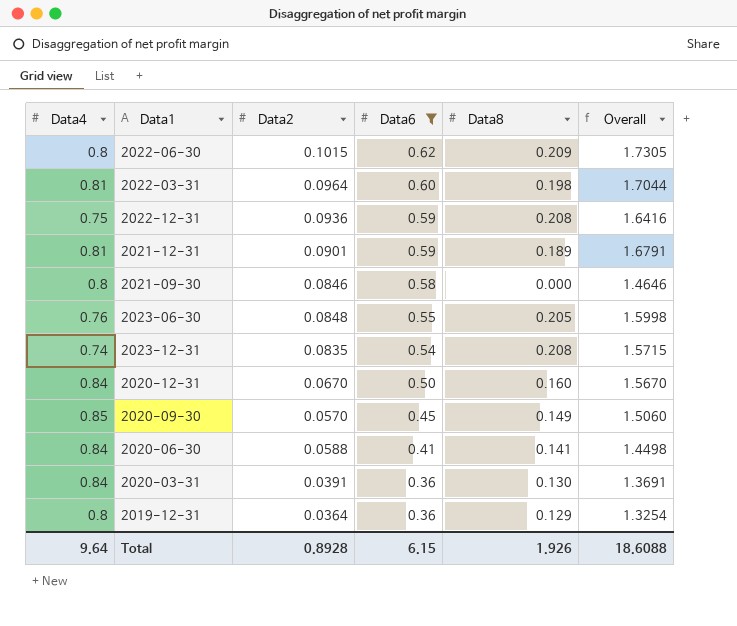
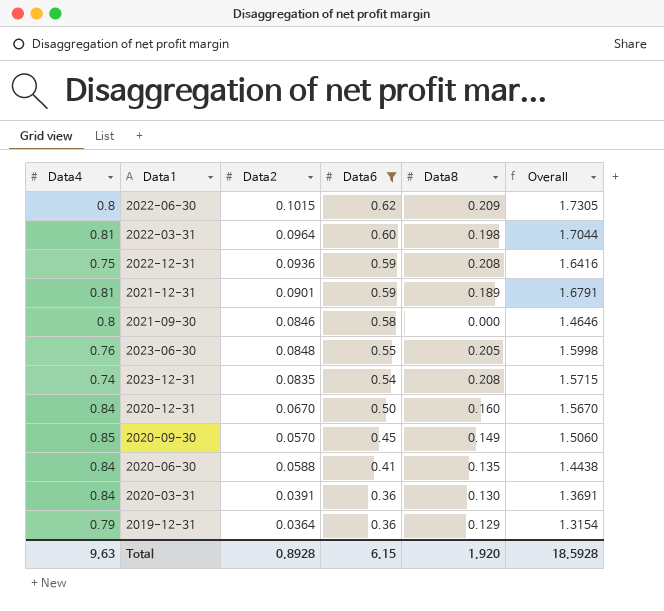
2020-06-30 | Data8: 0.141 -> 0.135
2020-06-30 | Overall: 1.4498 -> 1.4438
2019-12-31 | Data4: 0.8 -> 0.79
2019-12-31 | Overall: 1.3254 -> 1.3154
Total | Data4: 9.64 -> 9.63
Total | Data8: 1.926 -> 1.920
Total | Overall: 18.6088 -> 18.5928

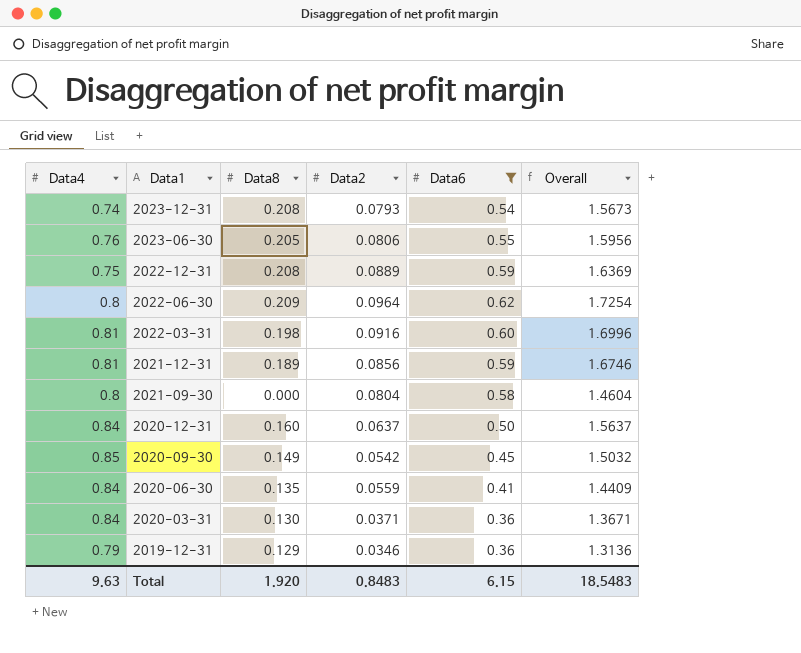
row order: Data6 descending -> Data1 descending
column Data8 | position: 5 -> 3
2023-12-31 | Data2: 0.0835 -> 0.0793
2023-12-31 | Overall: 1.5715 -> 1.5673
2023-06-30 | Data2: 0.0848 -> 0.0806
2023-06-30 | Overall: 1.5998 -> 1.5956
2022-12-31 | Data2: 0.0936 -> 0.0889
2022-12-31 | Overall: 1.6416 -> 1.6369
2022-06-30 | Data2: 0.1015 -> 0.0964
2022-06-30 | Overall: 1.7305 -> 1.7254
2022-03-31 | Data2: 0.0964 -> 0.0916
2022-03-31 | Overall: 1.7044 -> 1.6996
2021-12-31 | Data2: 0.0901 -> 0.0856
2021-12-31 | Overall: 1.6791 -> 1.6746
2021-09-30 | Data2: 0.0846 -> 0.0804
2021-09-30 | Overall: 1.4646 -> 1.4604
2020-12-31 | Data2: 0.0670 -> 0.0637
2020-12-31 | Overall: 1.5670 -> 1.5637
2020-09-30 | Data2: 0.0570 -> 0.0542
2020-09-30 | Overall: 1.5060 -> 1.5032
2020-06-30 | Data2: 0.0588 -> 0.0559
2020-06-30 | Overall: 1.4438 -> 1.4409
2020-03-31 | Data2: 0.0391 -> 0.0371
2020-03-31 | Overall: 1.3691 -> 1.3671
2019-12-31 | Data2: 0.0364 -> 0.0346
2019-12-31 | Overall: 1.3154 -> 1.3136
Total | Data2: 0.8928 -> 0.8483
Total | Overall: 18.5928 -> 18.5483

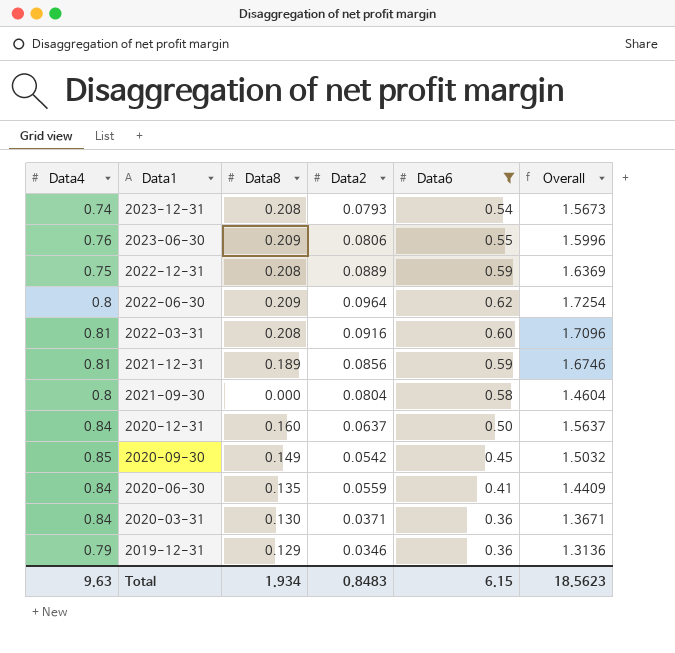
2023-06-30 | Data8: 0.205 -> 0.209
2023-06-30 | Overall: 1.5956 -> 1.5996
2022-03-31 | Data8: 0.198 -> 0.208
2022-03-31 | Overall: 1.6996 -> 1.7096
Total | Data8: 1.920 -> 1.934
Total | Overall: 18.5483 -> 18.5623

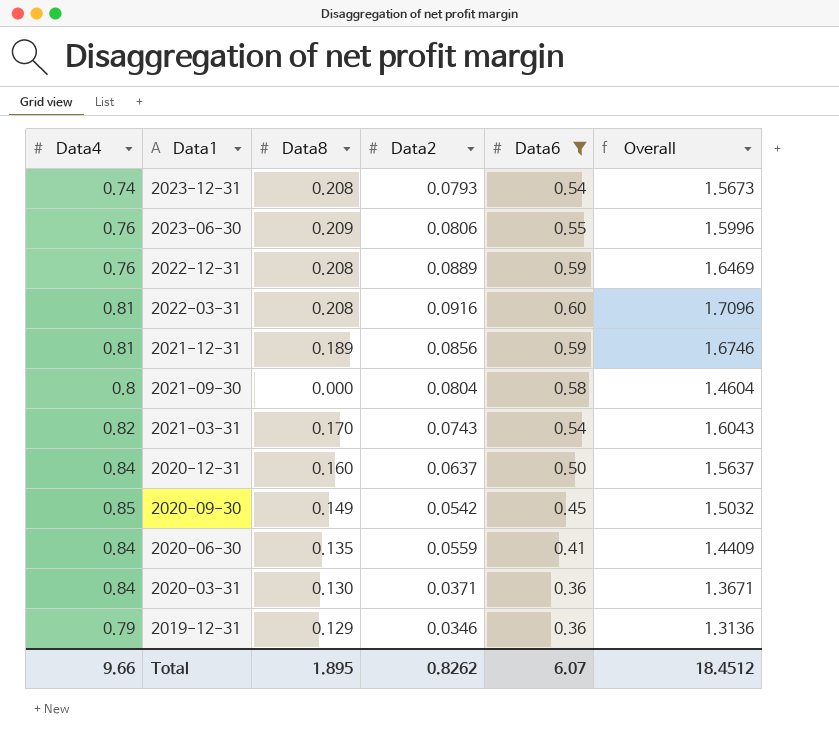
row 2022-06-30: 0.8 | 0.209 | 0.0964 | 0.62 | 1.7254 -> none
2022-12-31 | Data4: 0.75 -> 0.76
2022-12-31 | Overall: 1.6369 -> 1.6469
row 2021-03-31: none -> 0.82 | 0.170 | 0.0743 | 0.54 | 1.6043
Total | Data4: 9.63 -> 9.66
Total | Data8: 1.934 -> 1.895
Total | Data2: 0.8483 -> 0.8262
Total | Data6: 6.15 -> 6.07
Total | Overall: 18.5623 -> 18.4512

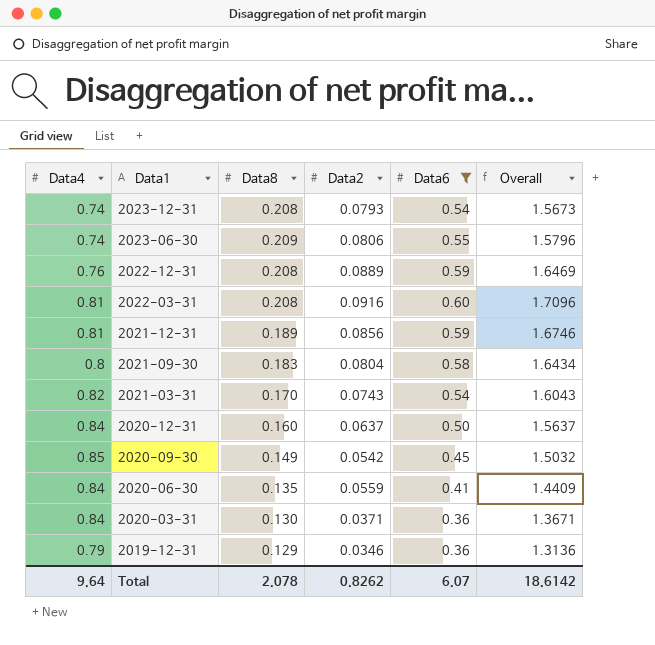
2023-06-30 | Data4: 0.76 -> 0.74
2023-06-30 | Overall: 1.5996 -> 1.5796
2021-09-30 | Data8: 0.000 -> 0.183
2021-09-30 | Overall: 1.4604 -> 1.6434
Total | Data4: 9.66 -> 9.64
Total | Data8: 1.895 -> 2.078
Total | Overall: 18.4512 -> 18.6142

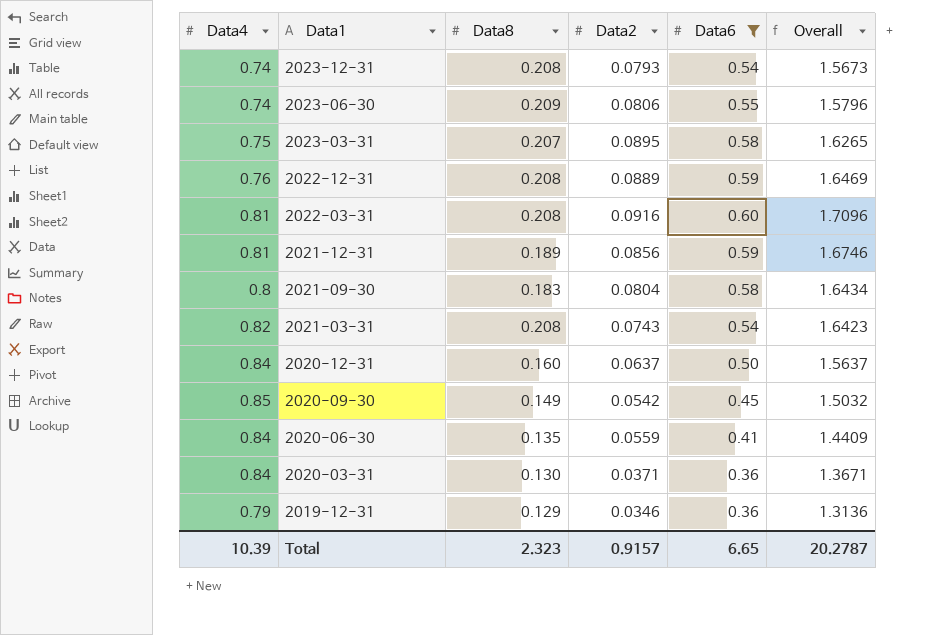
row 2023-03-31: none -> 0.75 | 0.207 | 0.0895 | 0.58 | 1.6265
2021-03-31 | Data8: 0.170 -> 0.208
2021-03-31 | Overall: 1.6043 -> 1.6423
Total | Data4: 9.64 -> 10.39
Total | Data8: 2.078 -> 2.323
Total | Data2: 0.8262 -> 0.9157
Total | Data6: 6.07 -> 6.65
Total | Overall: 18.6142 -> 20.2787

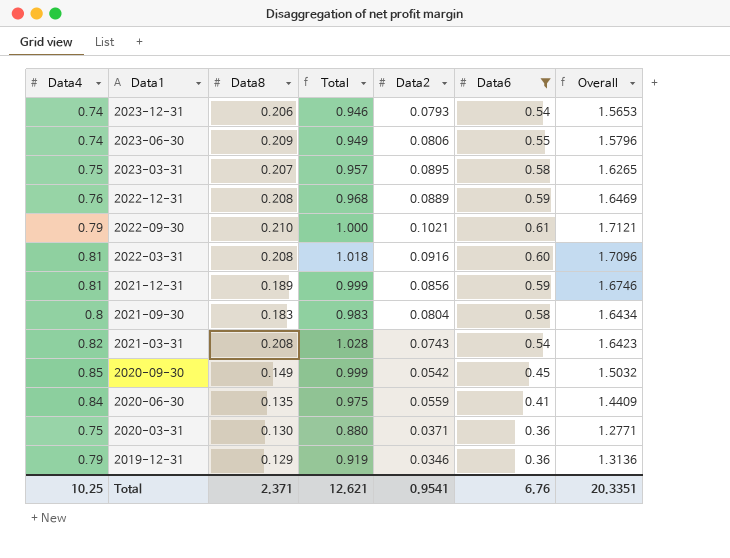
column Total | formula: none -> [Data4] + [Data8]
row 2020-12-31: 0.84 | 0.160 | 0.0637 | 0.50 | 1.5637 -> none
2023-12-31 | Data8: 0.208 -> 0.206
2023-12-31 | Overall: 1.5673 -> 1.5653
row 2022-09-30: none -> 0.79 | 0.210 | 1.000 | 0.1021 | 0.61 | 1.7121
2020-03-31 | Data4: 0.84 -> 0.75
2020-03-31 | Overall: 1.3671 -> 1.2771
Total | Data4: 10.39 -> 10.25
Total | Data8: 2.323 -> 2.371
Total | Data2: 0.9157 -> 0.9541
Total | Data6: 6.65 -> 6.76
Total | Overall: 20.2787 -> 20.3351

